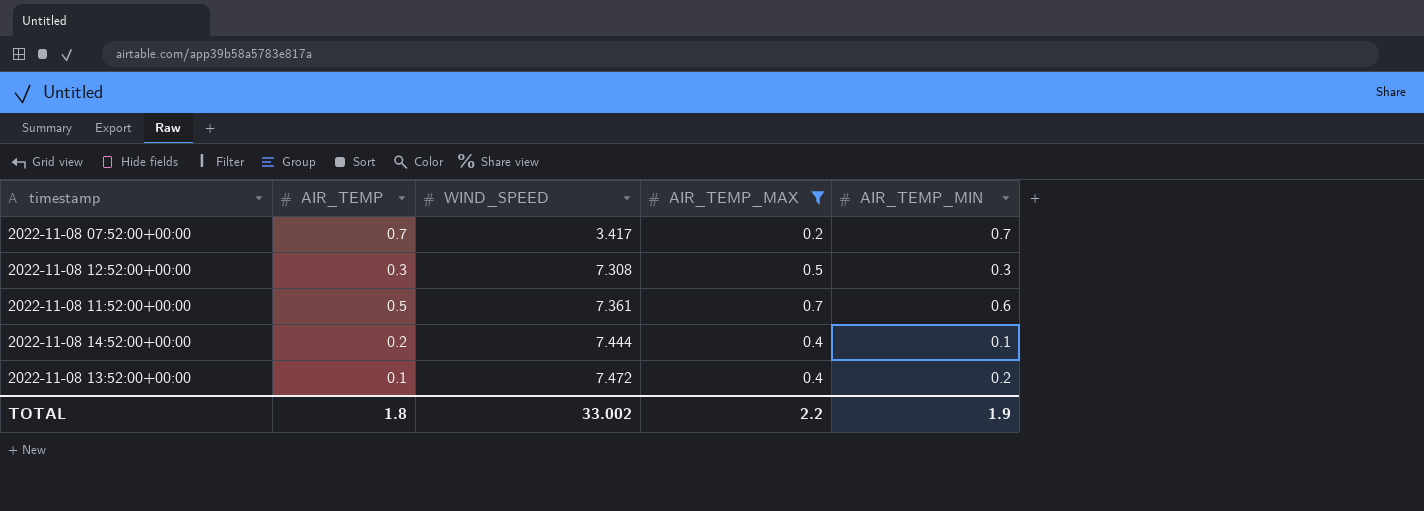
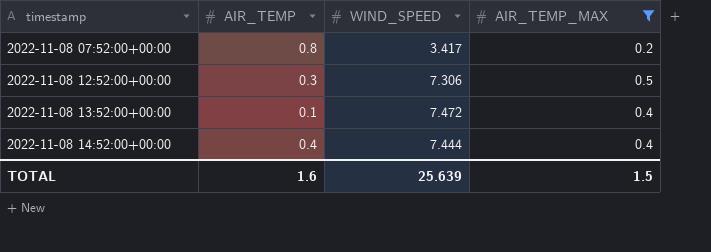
row order: WIND_SPEED ascending -> timestamp ascending
column AIR_TEMP_MIN | position: 5 -> none
row 2022-11-08 11:52:00+00:00: 0.5 | 7.361 | 0.7 | 0.6 -> none
2022-11-08 07:52:00+00:00 | AIR_TEMP: 0.7 -> 0.8
2022-11-08 12:52:00+00:00 | WIND_SPEED: 7.308 -> 7.306
2022-11-08 14:52:00+00:00 | AIR_TEMP: 0.2 -> 0.4
TOTAL | AIR_TEMP: 1.8 -> 1.6
TOTAL | WIND_SPEED: 33.002 -> 25.639
TOTAL | AIR_TEMP_MAX: 2.2 -> 1.5

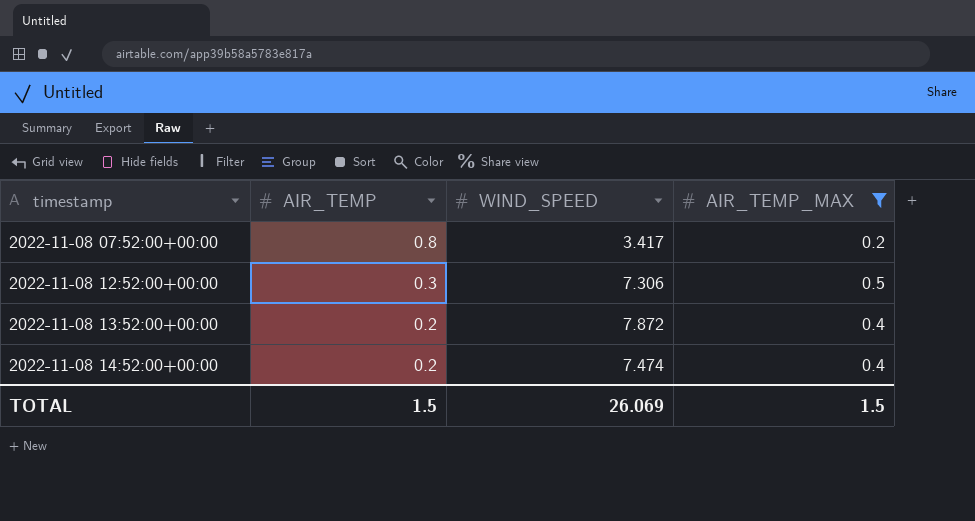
2022-11-08 13:52:00+00:00 | AIR_TEMP: 0.1 -> 0.2
2022-11-08 13:52:00+00:00 | WIND_SPEED: 7.472 -> 7.872
2022-11-08 14:52:00+00:00 | AIR_TEMP: 0.4 -> 0.2
2022-11-08 14:52:00+00:00 | WIND_SPEED: 7.444 -> 7.474
TOTAL | AIR_TEMP: 1.6 -> 1.5
TOTAL | WIND_SPEED: 25.639 -> 26.069

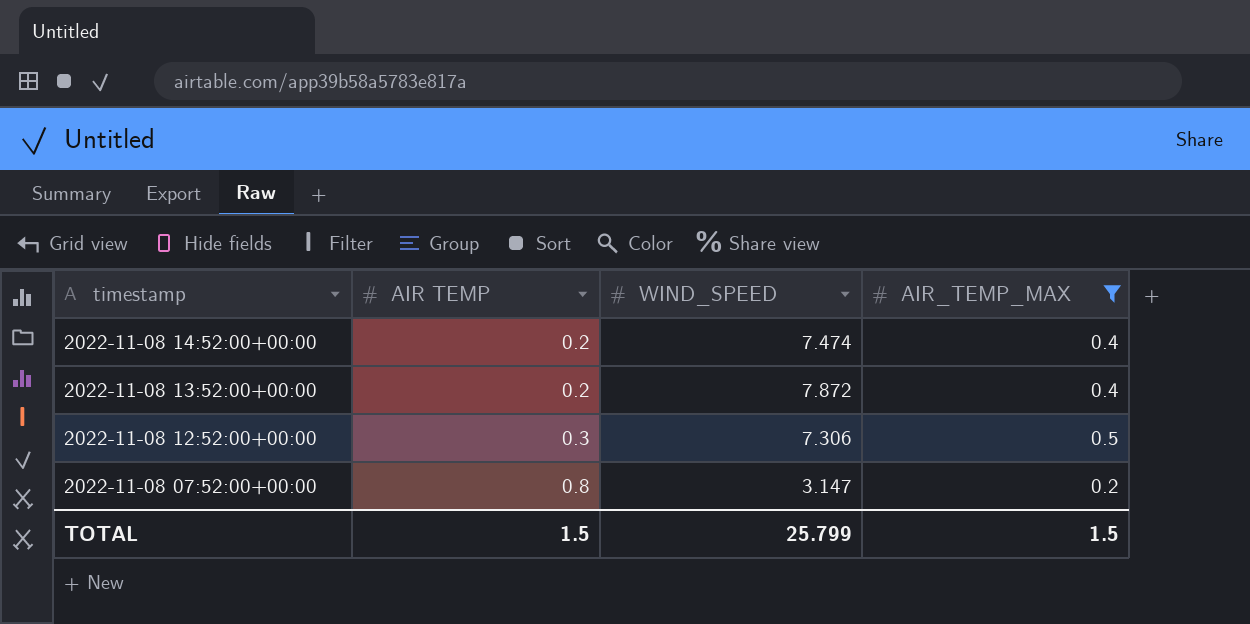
row order: timestamp ascending -> timestamp descending
column name: AIR_TEMP -> AIR TEMP
2022-11-08 07:52:00+00:00 | WIND_SPEED: 3.417 -> 3.147
TOTAL | WIND_SPEED: 26.069 -> 25.799

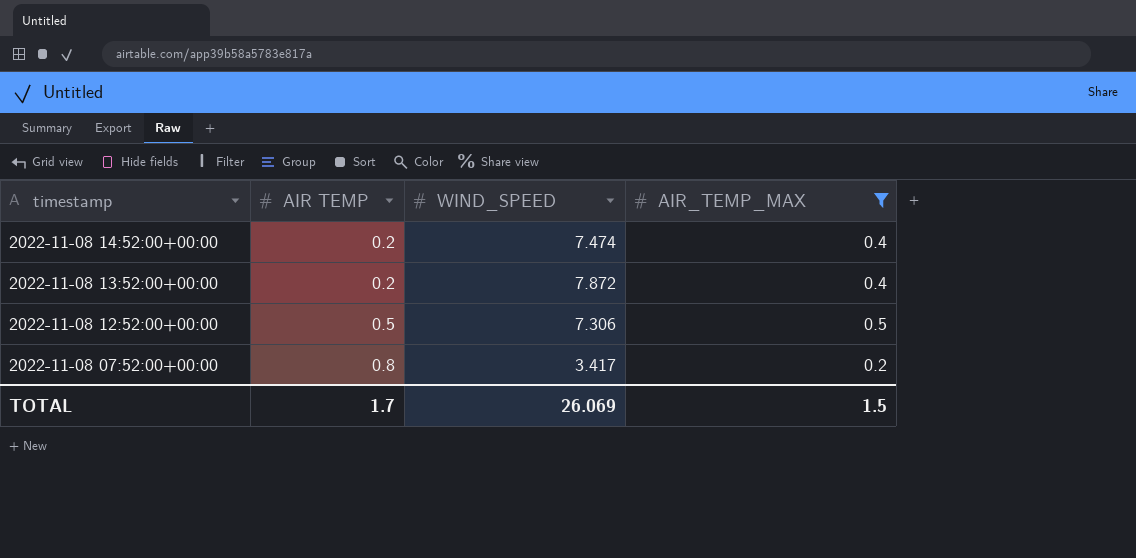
2022-11-08 12:52:00+00:00 | AIR TEMP: 0.3 -> 0.5
2022-11-08 07:52:00+00:00 | WIND_SPEED: 3.147 -> 3.417
TOTAL | AIR TEMP: 1.5 -> 1.7
TOTAL | WIND_SPEED: 25.799 -> 26.069

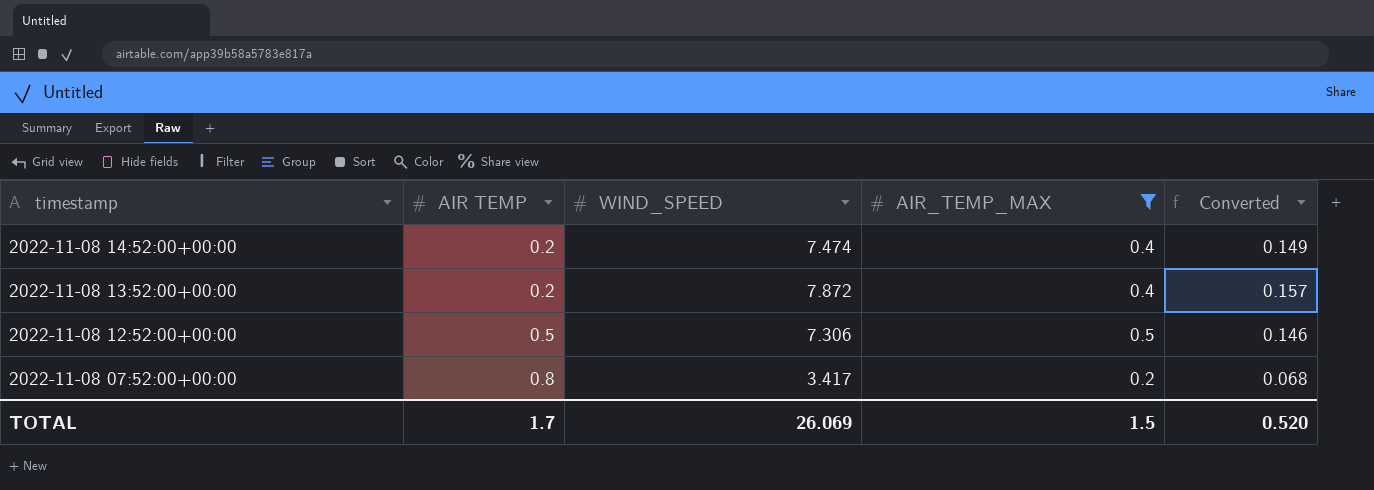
column Converted | formula: none -> [WIND_SPEED] * 0.02

